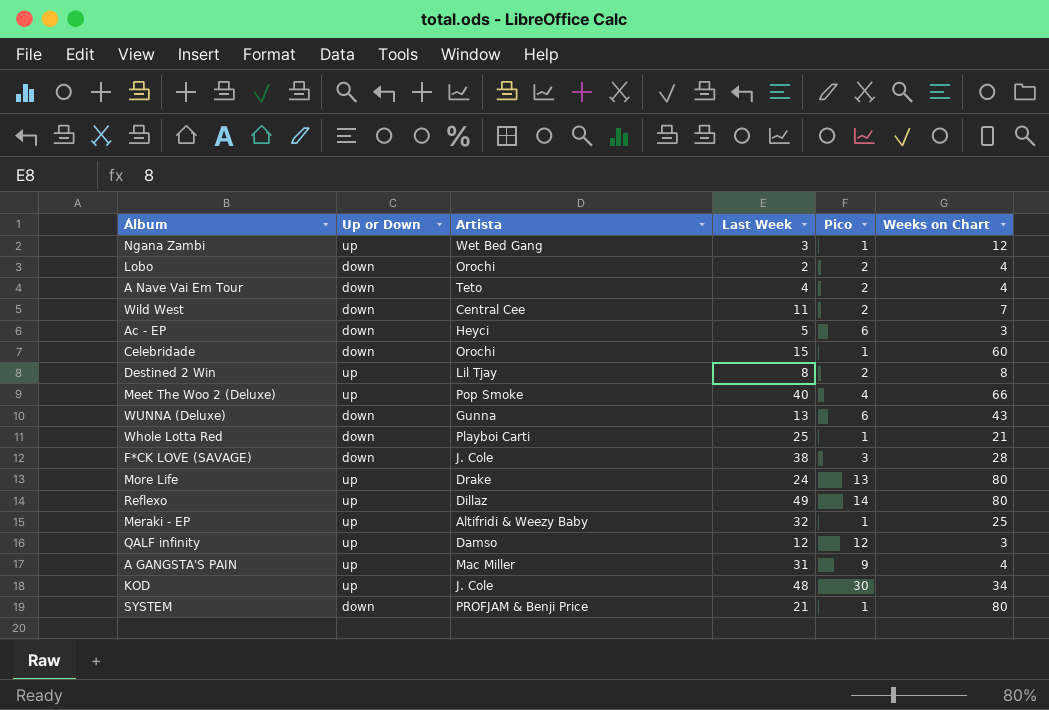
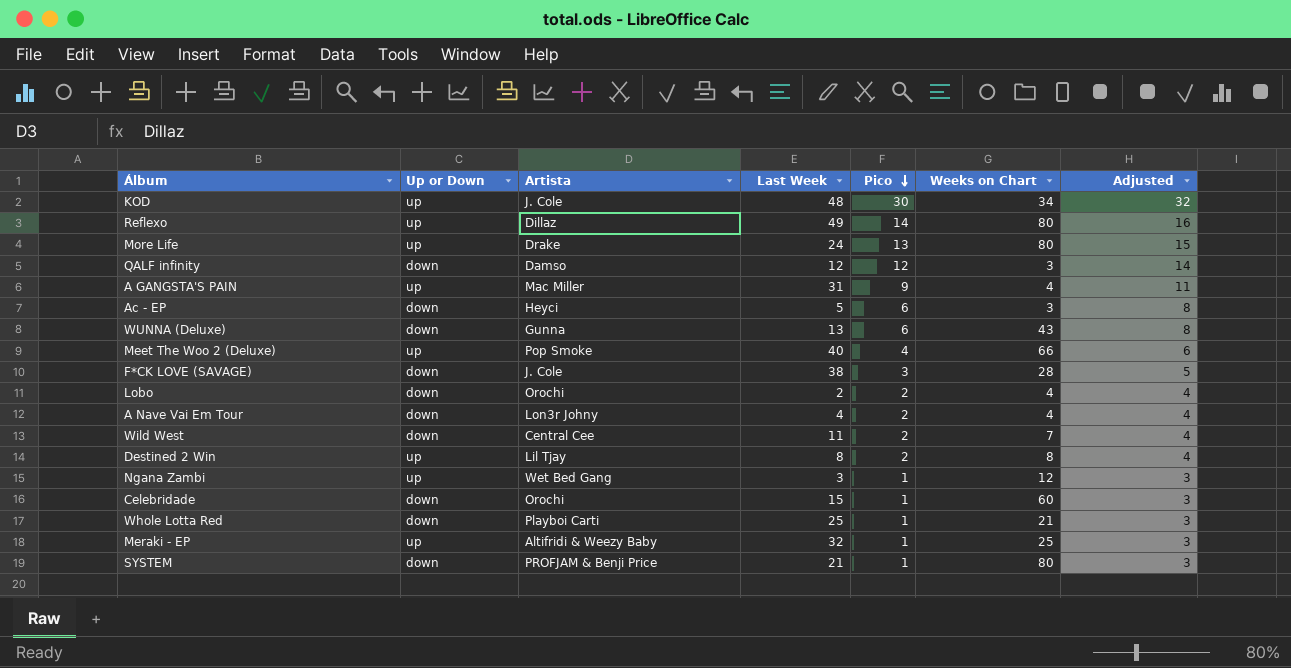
row order: none -> Pico descending
column Adjusted | formula: none -> [Pico] + 2
QALF infinity | Up or Down: up -> down
A Nave Vai Em Tour | Artista: Teto -> Lon3r Johny

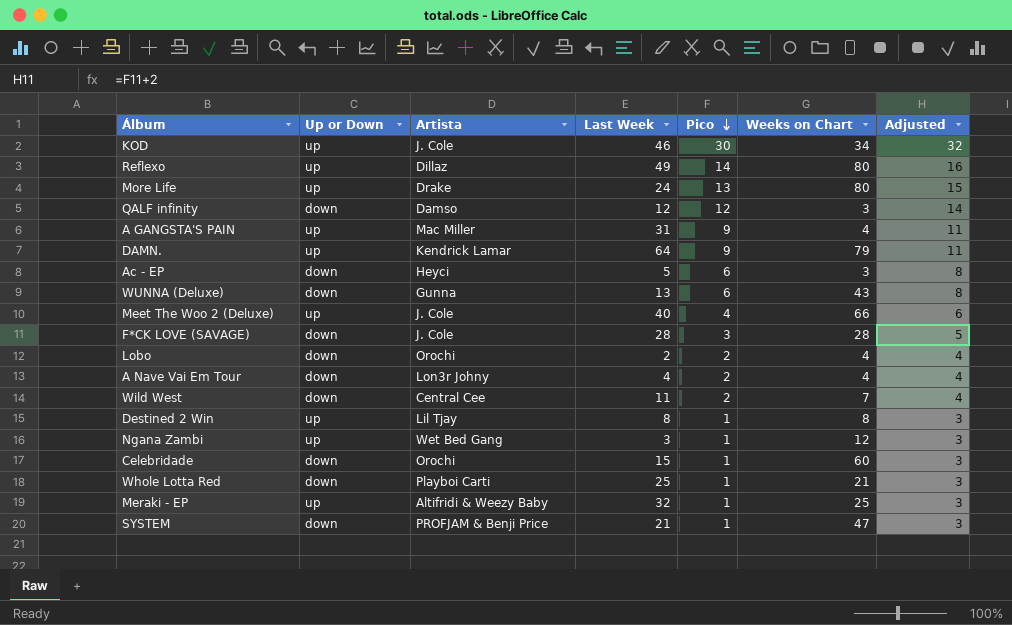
KOD | Last Week: 48 -> 46
row DAMN.: none -> up | Kendrick Lamar | 64 | 9 | 79 | 11
Meet The Woo 2 (Deluxe) | Artista: Pop Smoke -> J. Cole
F*CK LOVE (SAVAGE) | Last Week: 38 -> 28
Destined 2 Win | Pico: 2 -> 1
Destined 2 Win | Adjusted: 4 -> 3
SYSTEM | Weeks on Chart: 80 -> 47

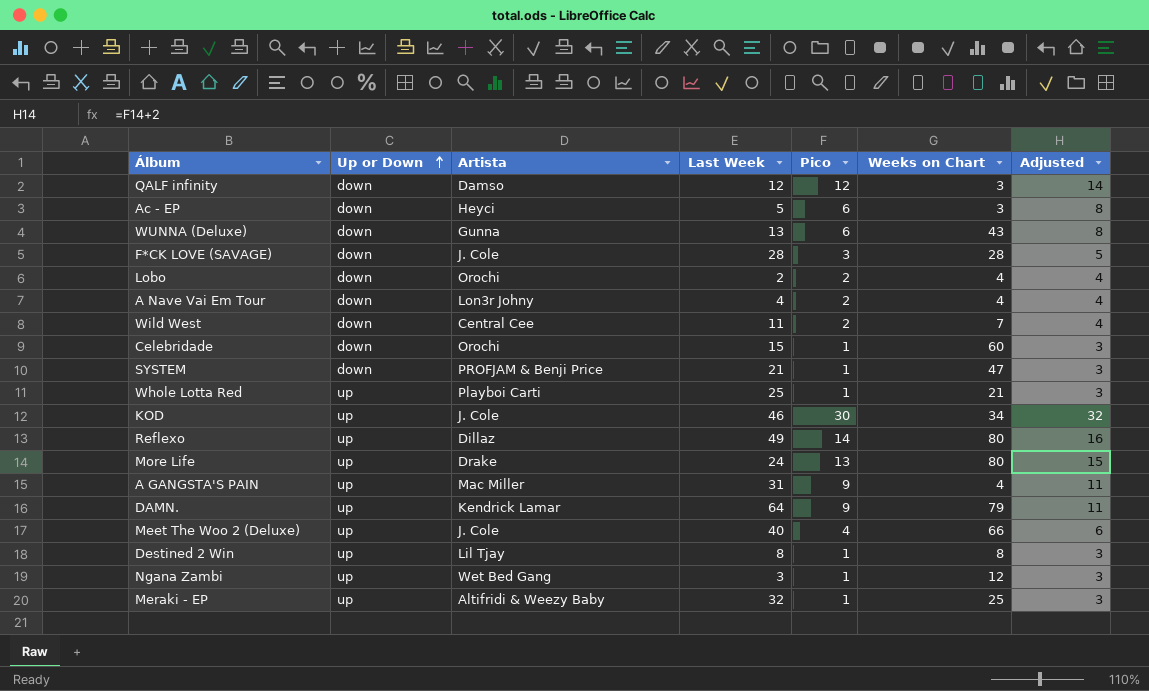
row order: Pico descending -> Up or Down ascending
Whole Lotta Red | Up or Down: down -> up

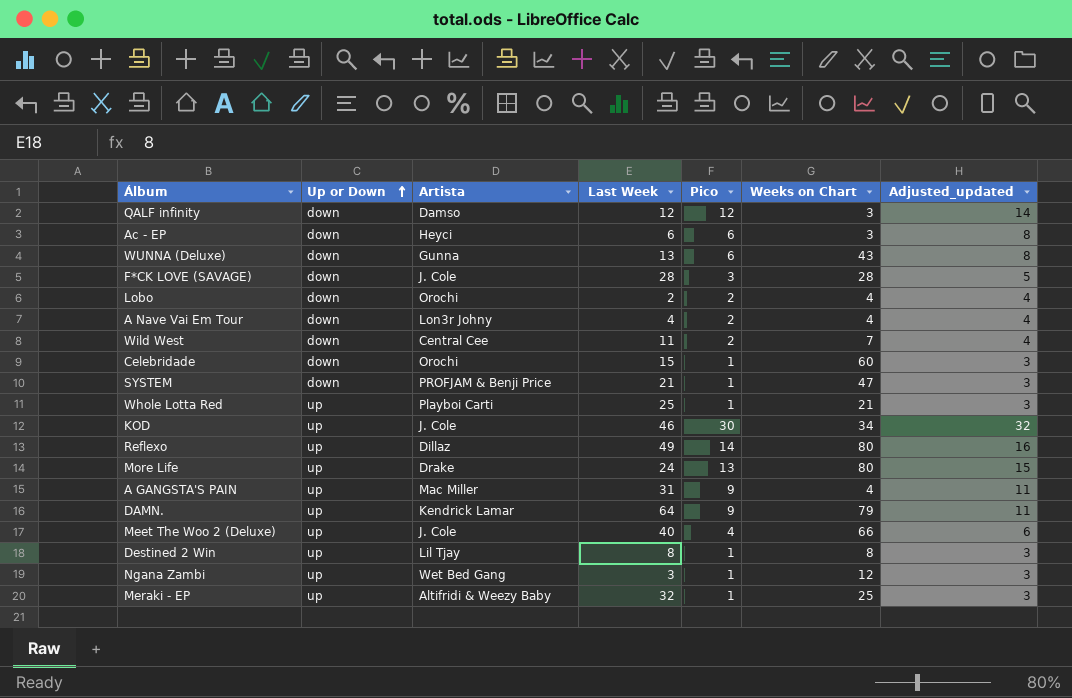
column name: Adjusted -> Adjusted_updated
Ac - EP | Last Week: 5 -> 6

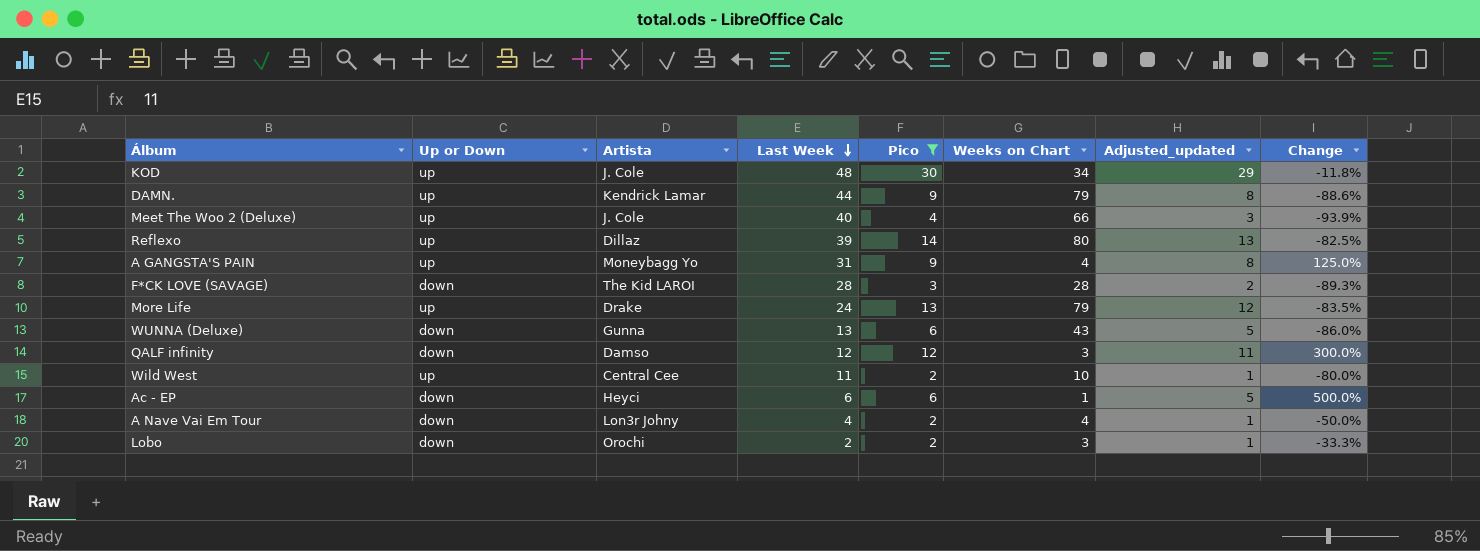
filter: none -> Pico != 1
row order: Up or Down ascending -> Last Week descending
column Adjusted_updated | formula: [Pico] + 2 -> [Pico] - 1
column Change | formula: none -> ([Pico] - [Weeks on Chart]) / [Weeks on Chart]
KOD | Last Week: 46 -> 48
DAMN. | Last Week: 64 -> 44
Reflexo | Last Week: 49 -> 39
A GANGSTA'S PAIN | Artista: Mac Miller -> Moneybagg Yo
F*CK LOVE (SAVAGE) | Artista: J. Cole -> The Kid LAROI
More Life | Weeks on Chart: 80 -> 79
Wild West | Up or Down: down -> up
Wild West | Weeks on Chart: 7 -> 10
Ac - EP | Weeks on Chart: 3 -> 1
Lobo | Weeks on Chart: 4 -> 3

